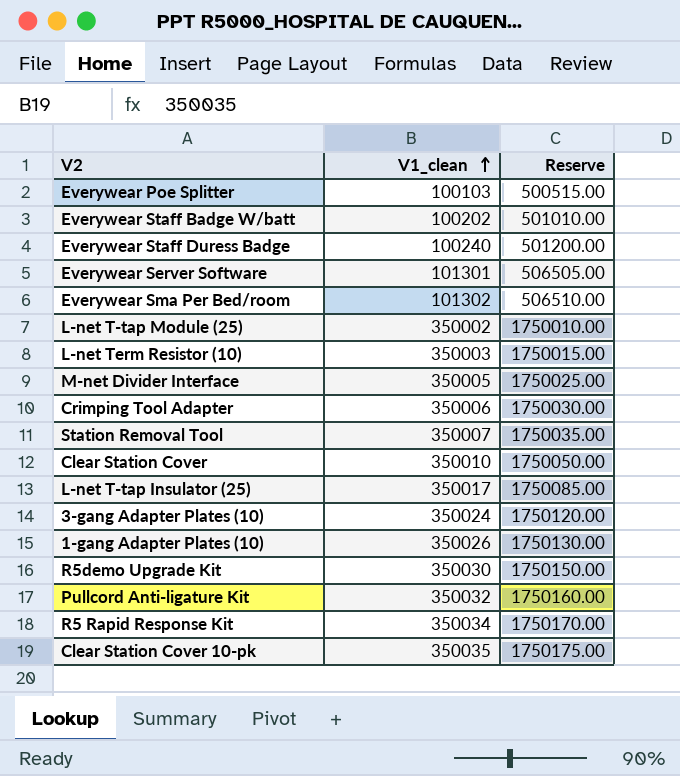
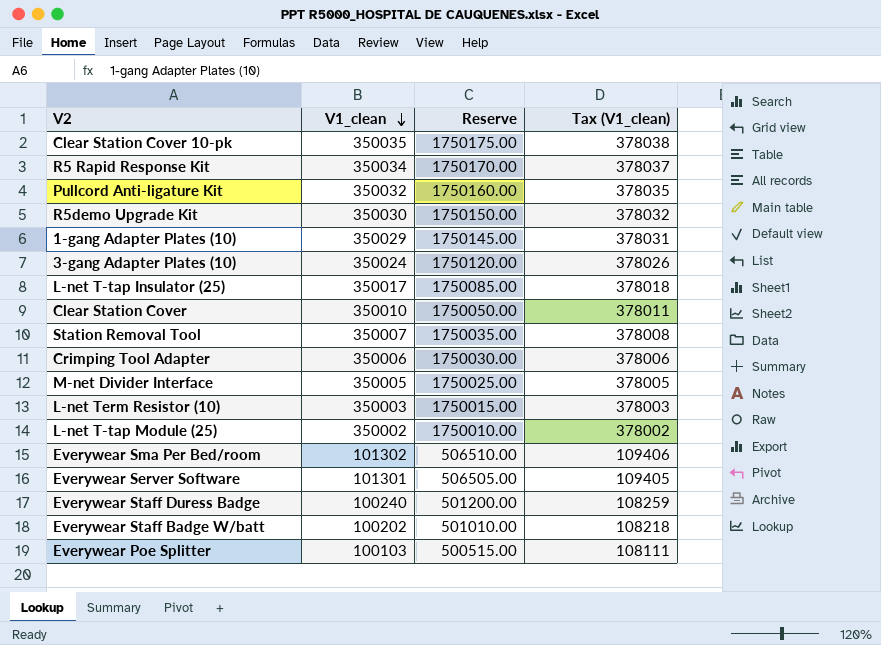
row order: V1_clean ascending -> V1_clean descending
column Tax (V1_clean) | formula: none -> [V1_clean] * 1.08
1-gang Adapter Plates (10) | V1_clean: 350026 -> 350029
1-gang Adapter Plates (10) | Reserve: 1750130.00 -> 1750145.00

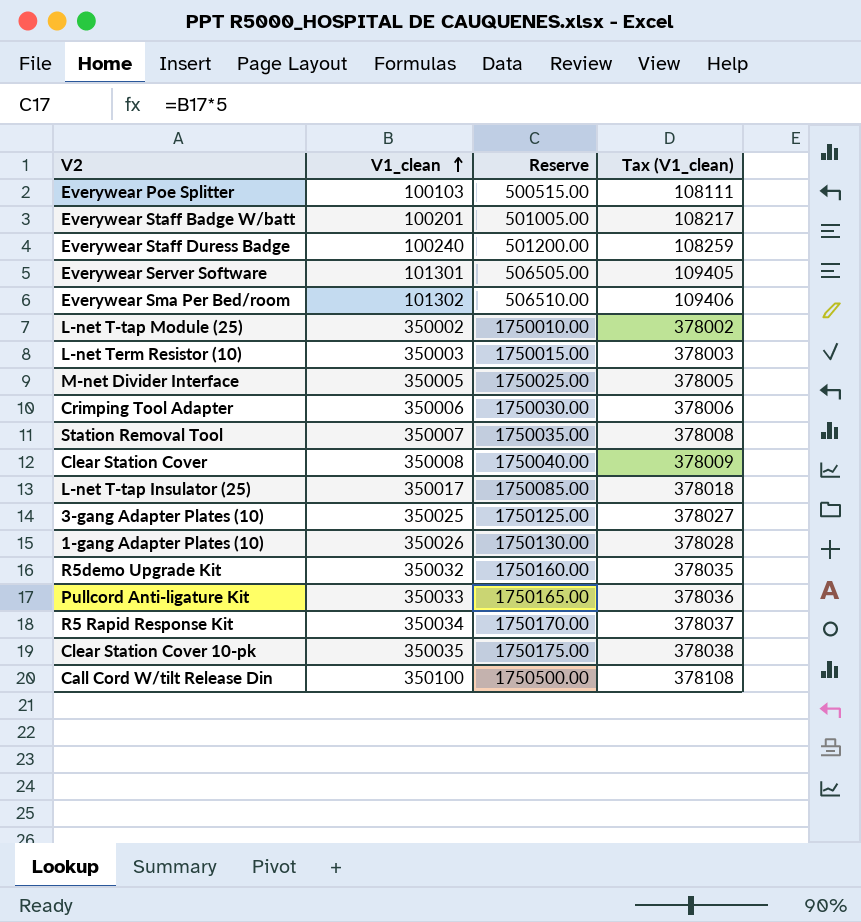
row order: V1_clean descending -> V1_clean ascending
Everywear Staff Badge W/batt | V1_clean: 100202 -> 100201
Everywear Staff Badge W/batt | Reserve: 501010.00 -> 501005.00
Everywear Staff Badge W/batt | Tax (V1_clean): 108218 -> 108217
Clear Station Cover | V1_clean: 350010 -> 350008
Clear Station Cover | Reserve: 1750050.00 -> 1750040.00
Clear Station Cover | Tax (V1_clean): 378011 -> 378009
3-gang Adapter Plates (10) | V1_clean: 350024 -> 350025
3-gang Adapter Plates (10) | Reserve: 1750120.00 -> 1750125.00
3-gang Adapter Plates (10) | Tax (V1_clean): 378026 -> 378027
1-gang Adapter Plates (10) | V1_clean: 350029 -> 350026
1-gang Adapter Plates (10) | Reserve: 1750145.00 -> 1750130.00
1-gang Adapter Plates (10) | Tax (V1_clean): 378031 -> 378028
R5demo Upgrade Kit | V1_clean: 350030 -> 350032
R5demo Upgrade Kit | Reserve: 1750150.00 -> 1750160.00
R5demo Upgrade Kit | Tax (V1_clean): 378032 -> 378035
Pullcord Anti-ligature Kit | V1_clean: 350032 -> 350033
Pullcord Anti-ligature Kit | Reserve: 1750160.00 -> 1750165.00
Pullcord Anti-ligature Kit | Tax (V1_clean): 378035 -> 378036
row Call Cord W/tilt Release Din: none -> 350100 | 1750500.00 | 378108

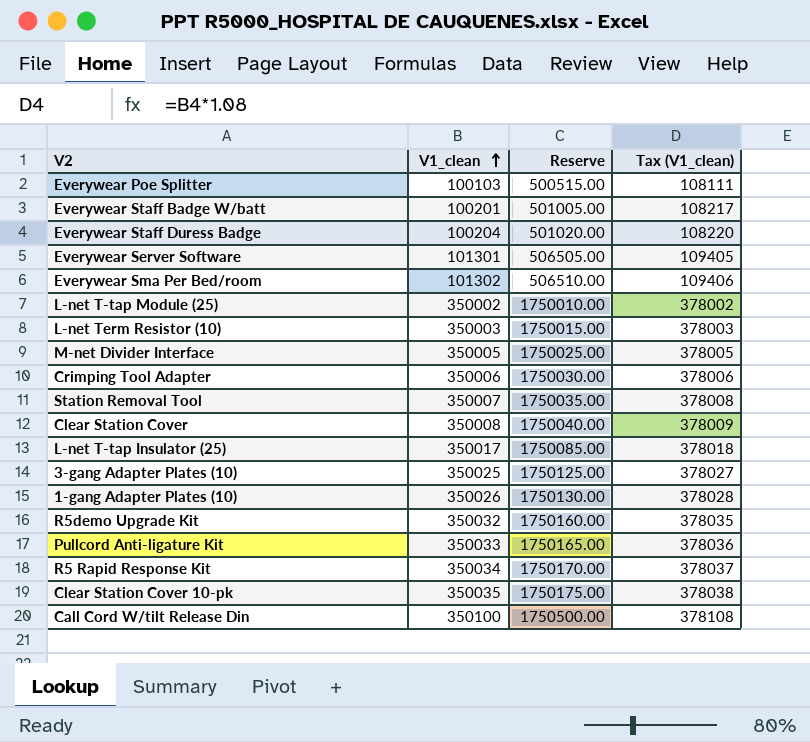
Everywear Staff Duress Badge | V1_clean: 100240 -> 100204
Everywear Staff Duress Badge | Reserve: 501200.00 -> 501020.00
Everywear Staff Duress Badge | Tax (V1_clean): 108259 -> 108220

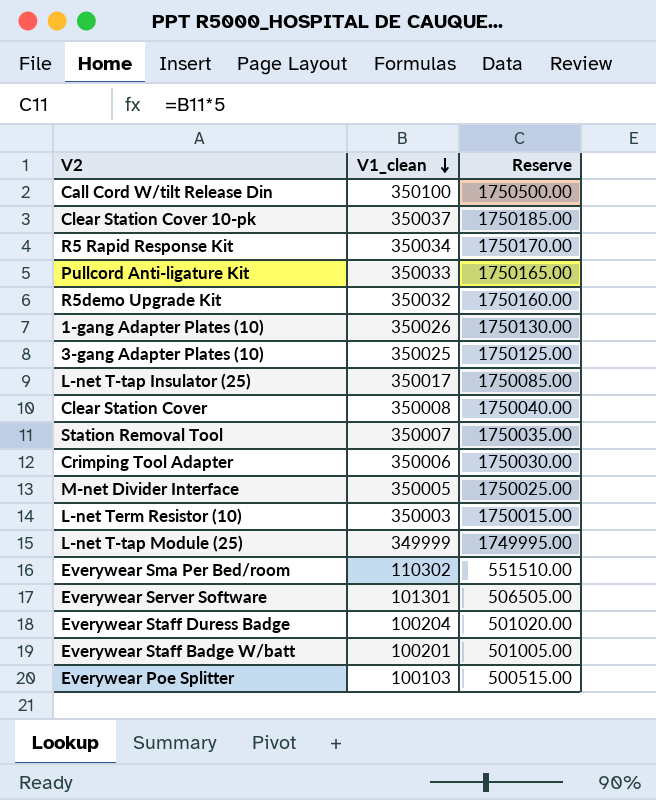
row order: V1_clean ascending -> V1_clean descending
column Tax (V1_clean) | formula: [V1_clean] * 1.08 -> none
Clear Station Cover 10-pk | V1_clean: 350035 -> 350037
Clear Station Cover 10-pk | Reserve: 1750175.00 -> 1750185.00
L-net T-tap Module (25) | V1_clean: 350002 -> 349999
L-net T-tap Module (25) | Reserve: 1750010.00 -> 1749995.00
Everywear Sma Per Bed/room | V1_clean: 101302 -> 110302
Everywear Sma Per Bed/room | Reserve: 506510.00 -> 551510.00

